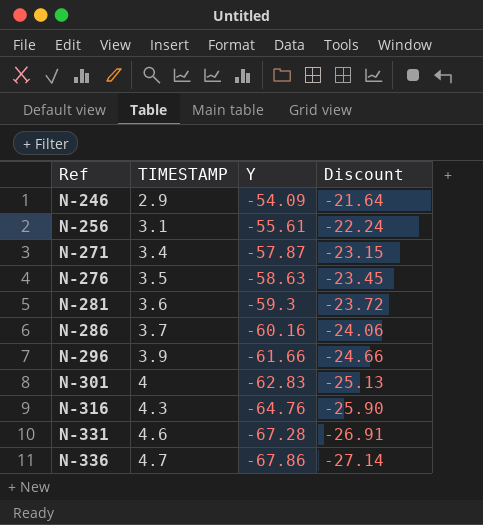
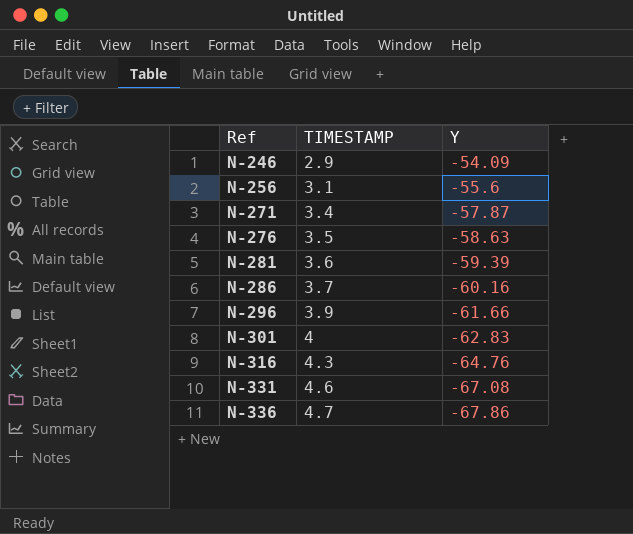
column Discount | formula: [Y] * 0.4 -> none
N-256 | Y: -55.61 -> -55.6
N-281 | Y: -59.3 -> -59.39
N-331 | Y: -67.28 -> -67.08

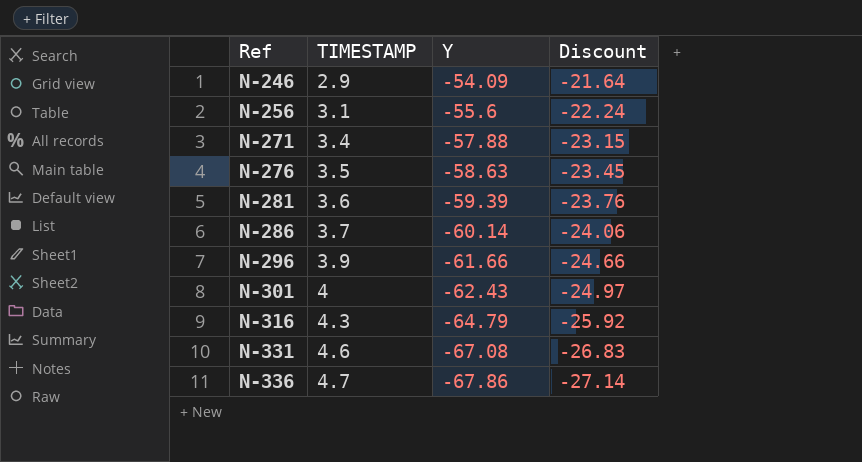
column Discount | formula: none -> [Y] * 0.4
N-271 | Y: -57.87 -> -57.88
N-286 | Y: -60.16 -> -60.14
N-301 | Y: -62.83 -> -62.43
N-316 | Y: -64.76 -> -64.79

